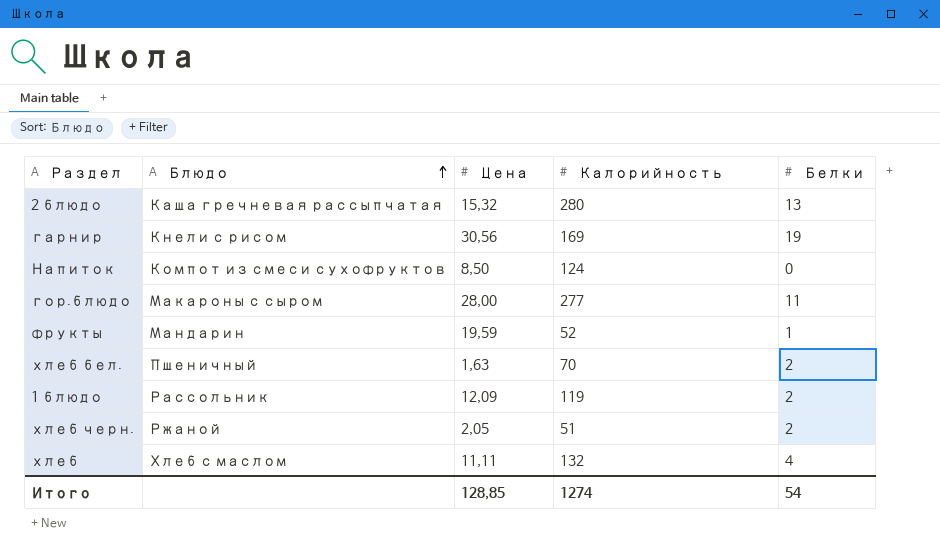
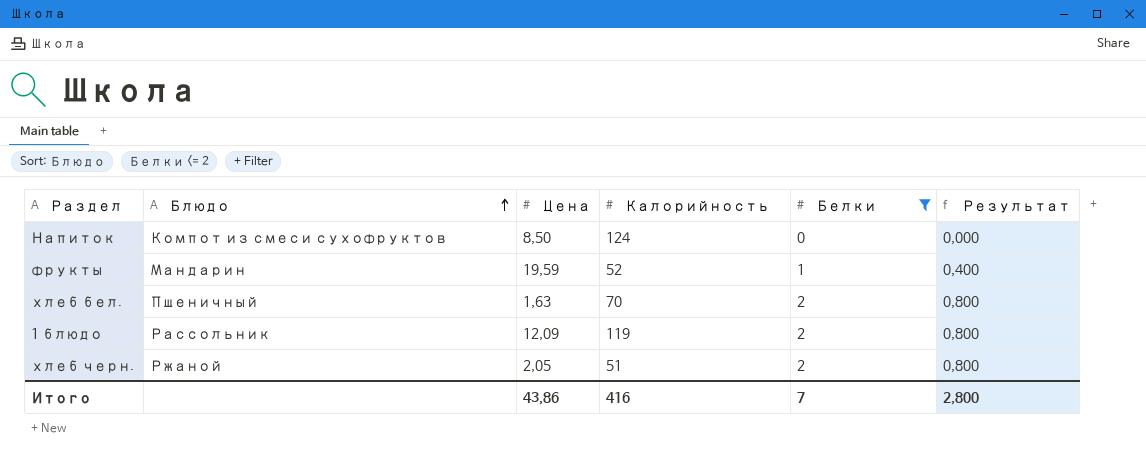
filter: none -> Белки <= 2
column Результат | formula: none -> [Белки] * 0,4
Итого | Цена: 128,85 -> 43,86
Итого | Калорийность: 1274 -> 416
Итого | Белки: 54 -> 7

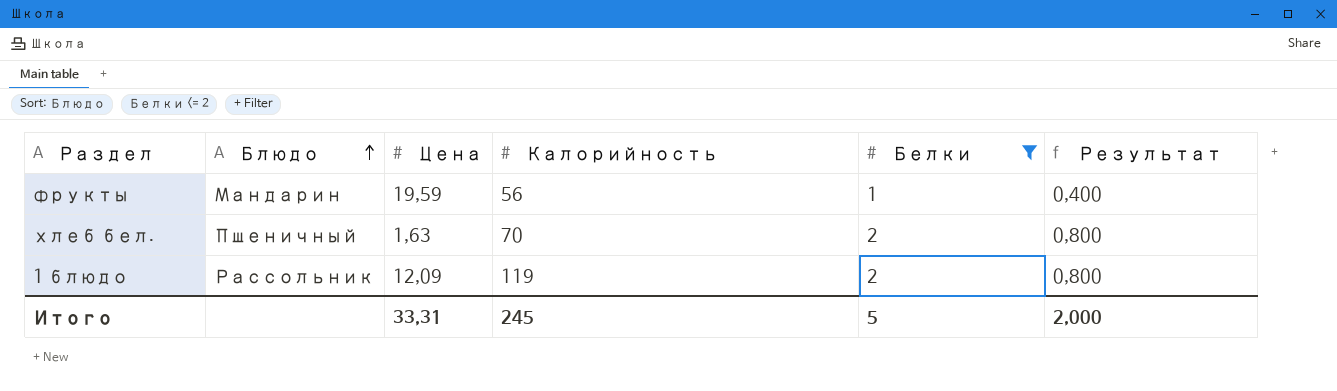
row Напиток: Компот из смеси сухофруктов | 8,50 | 124 | 0 | 0,000 -> none
row хлеб черн.: Ржаной | 2,05 | 51 | 2 | 0,800 -> none
фрукты | Калорийность: 52 -> 56
Итого | Цена: 43,86 -> 33,31
Итого | Калорийность: 416 -> 245
Итого | Белки: 7 -> 5
Итого | Результат: 2,800 -> 2,000

